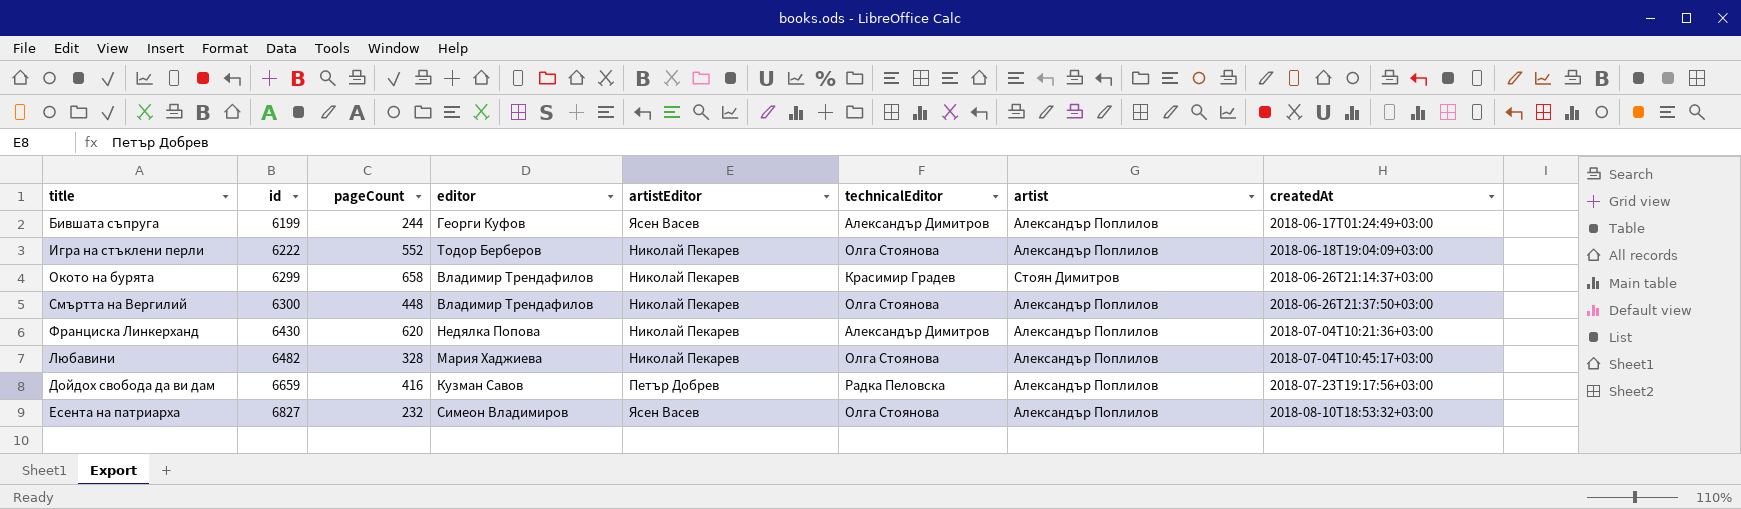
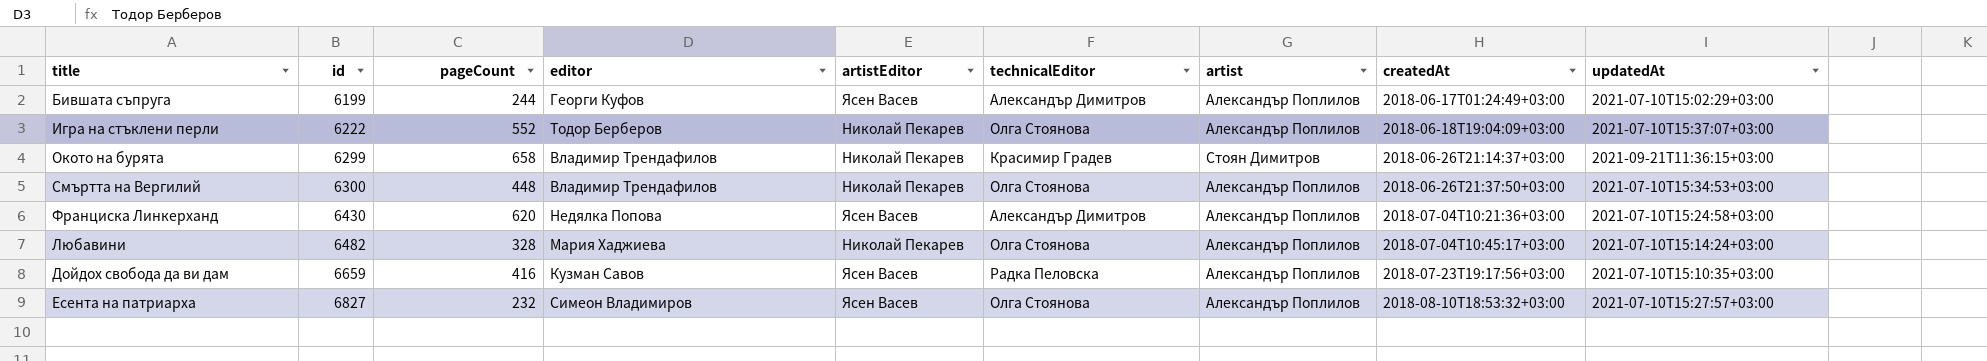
column updatedAt | position: none -> 9
Франциска Линкерханд | artistEditor: Николай Пекарев -> Ясен Васев
Дойдох свобода да ви дам | artistEditor: Петър Добрев -> Ясен Васев

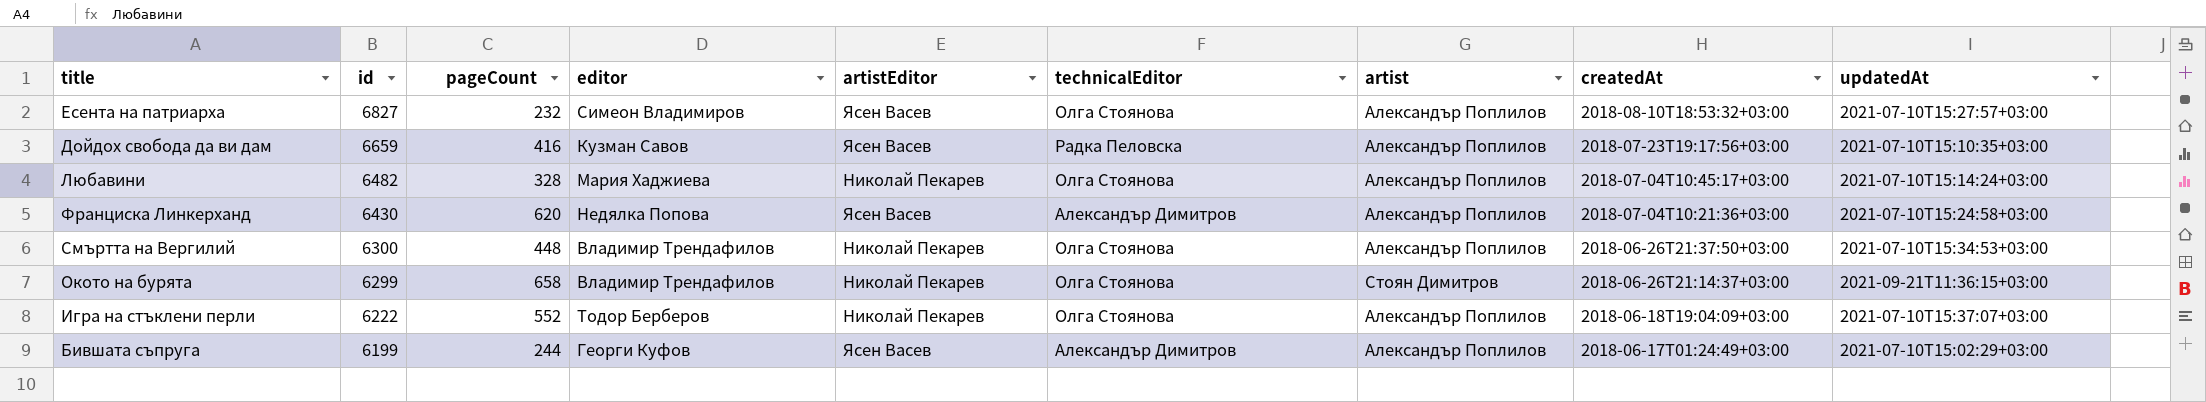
row order: id ascending -> id descending
Окото на бурята | technicalEditor: Красимир Градев -> Олга Стоянова

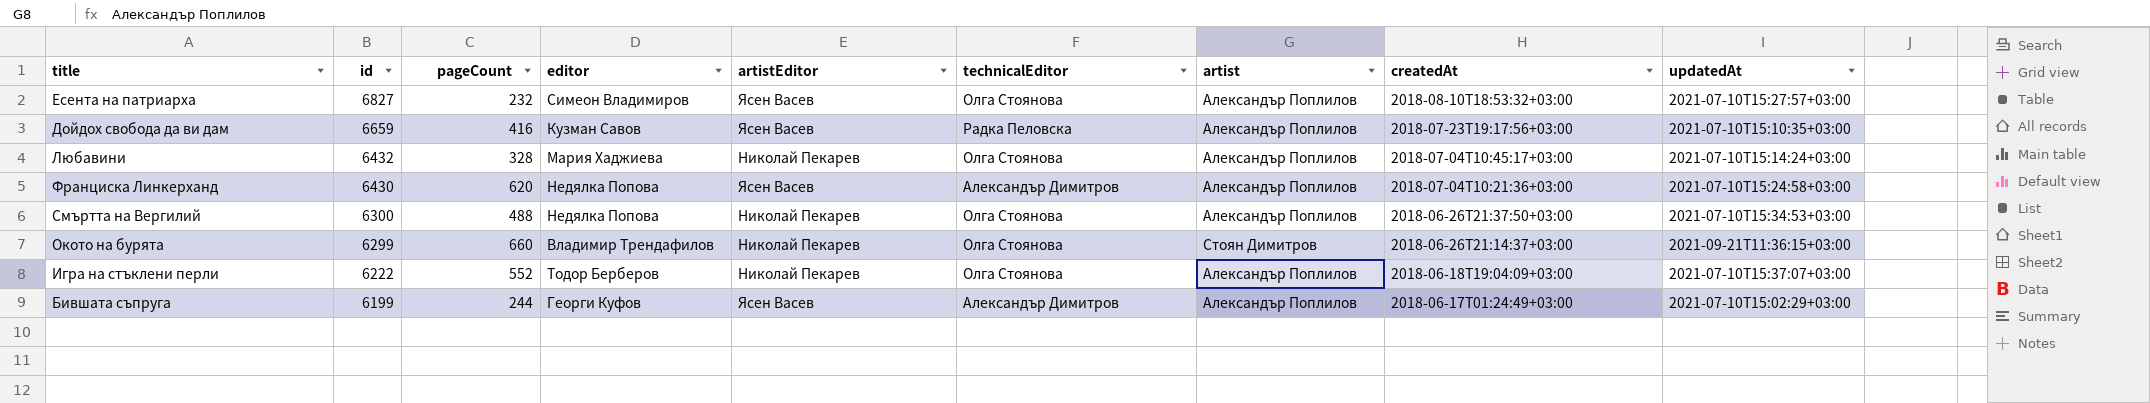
Любавини | id: 6482 -> 6432
Смъртта на Вергилий | pageCount: 448 -> 488
Смъртта на Вергилий | editor: Владимир Трендафилов -> Недялка Попова
Окото на бурята | pageCount: 658 -> 660

